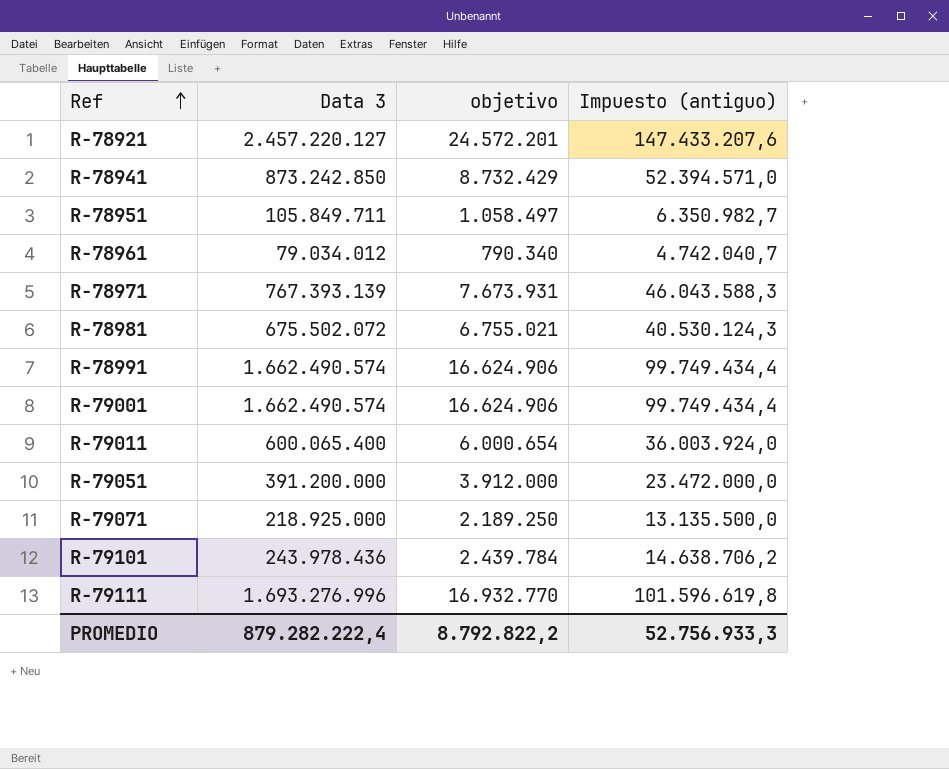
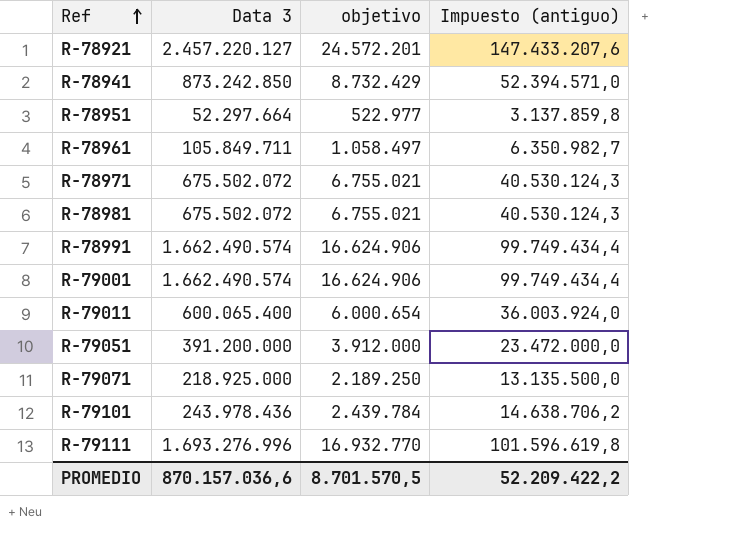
R-78951 | Data 3: 105.849.711 -> 52.297.664
R-78951 | objetivo: 1.058.497 -> 522.977
R-78951 | Impuesto (antiguo): 6.350.982,7 -> 3.137.859,8
R-78961 | Data 3: 79.034.012 -> 105.849.711
R-78961 | objetivo: 790.340 -> 1.058.497
R-78961 | Impuesto (antiguo): 4.742.040,7 -> 6.350.982,7
R-78971 | Data 3: 767.393.139 -> 675.502.072
R-78971 | objetivo: 7.673.931 -> 6.755.021
R-78971 | Impuesto (antiguo): 46.043.588,3 -> 40.530.124,3
PROMEDIO | Data 3: 879.282.222,4 -> 870.157.036,6
PROMEDIO | objetivo: 8.792.822,2 -> 8.701.570,5
PROMEDIO | Impuesto (antiguo): 52.756.933,3 -> 52.209.422,2

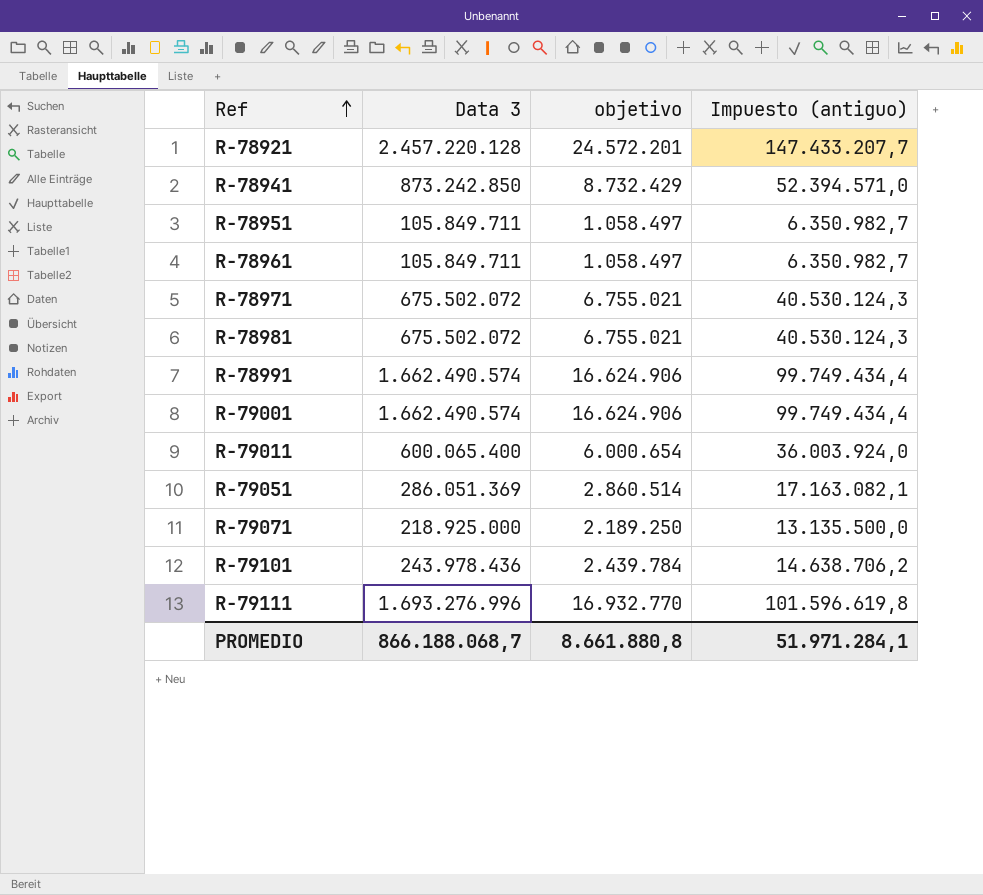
R-78921 | Data 3: 2.457.220.127 -> 2.457.220.128
R-78921 | Impuesto (antiguo): 147.433.207,6 -> 147.433.207,7
R-78951 | Data 3: 52.297.664 -> 105.849.711
R-78951 | objetivo: 522.977 -> 1.058.497
R-78951 | Impuesto (antiguo): 3.137.859,8 -> 6.350.982,7
R-79051 | Data 3: 391.200.000 -> 286.051.369
R-79051 | objetivo: 3.912.000 -> 2.860.514
R-79051 | Impuesto (antiguo): 23.472.000,0 -> 17.163.082,1
PROMEDIO | Data 3: 870.157.036,6 -> 866.188.068,7
PROMEDIO | objetivo: 8.701.570,5 -> 8.661.880,8
PROMEDIO | Impuesto (antiguo): 52.209.422,2 -> 51.971.284,1

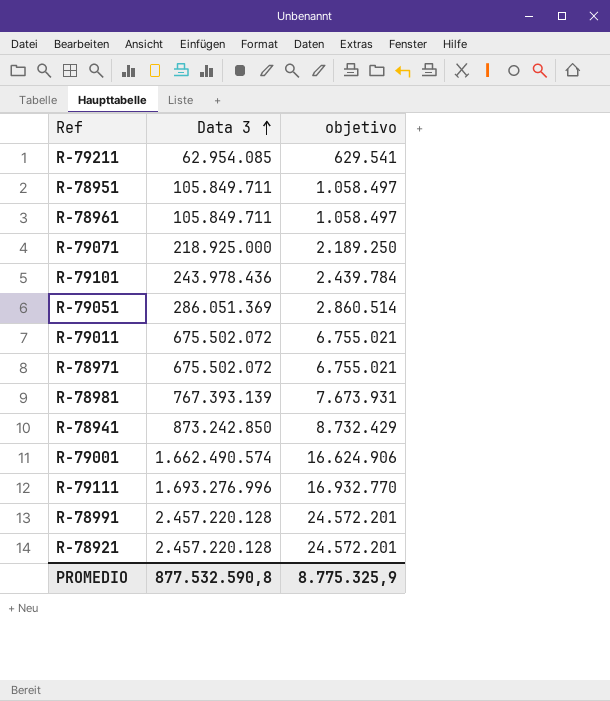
row order: Ref ascending -> Data 3 ascending
column Impuesto (antiguo) | formula: [Data 3] * 0,06 -> none
row R-79211: none -> 62.954.085 | 629.541
R-79011 | Data 3: 600.065.400 -> 675.502.072
R-79011 | objetivo: 6.000.654 -> 6.755.021
R-78981 | Data 3: 675.502.072 -> 767.393.139
R-78981 | objetivo: 6.755.021 -> 7.673.931
R-78991 | Data 3: 1.662.490.574 -> 2.457.220.128
R-78991 | objetivo: 16.624.906 -> 24.572.201
PROMEDIO | Data 3: 866.188.068,7 -> 877.532.590,8
PROMEDIO | objetivo: 8.661.880,8 -> 8.775.325,9

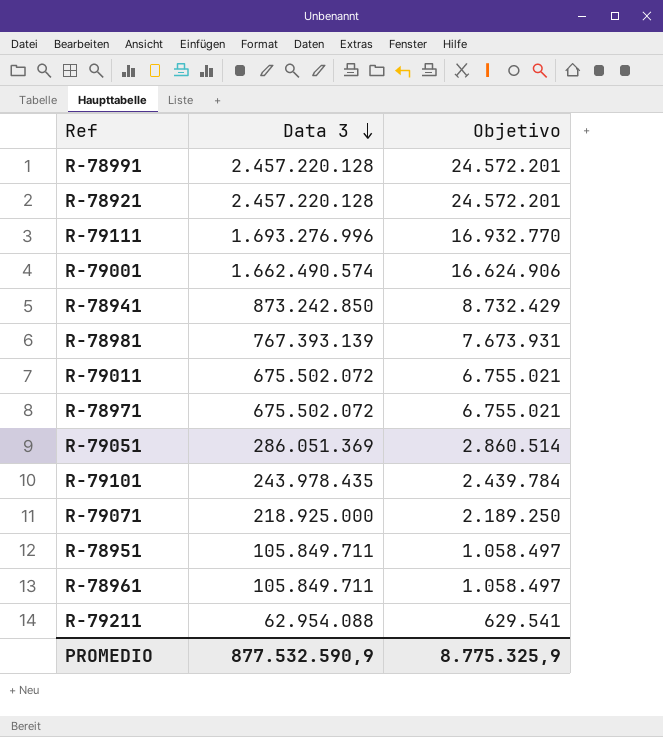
row order: Data 3 ascending -> Data 3 descending
column name: objetivo -> Objetivo
R-79101 | Data 3: 243.978.436 -> 243.978.435
R-79211 | Data 3: 62.954.085 -> 62.954.088
PROMEDIO | Data 3: 877.532.590,8 -> 877.532.590,9

